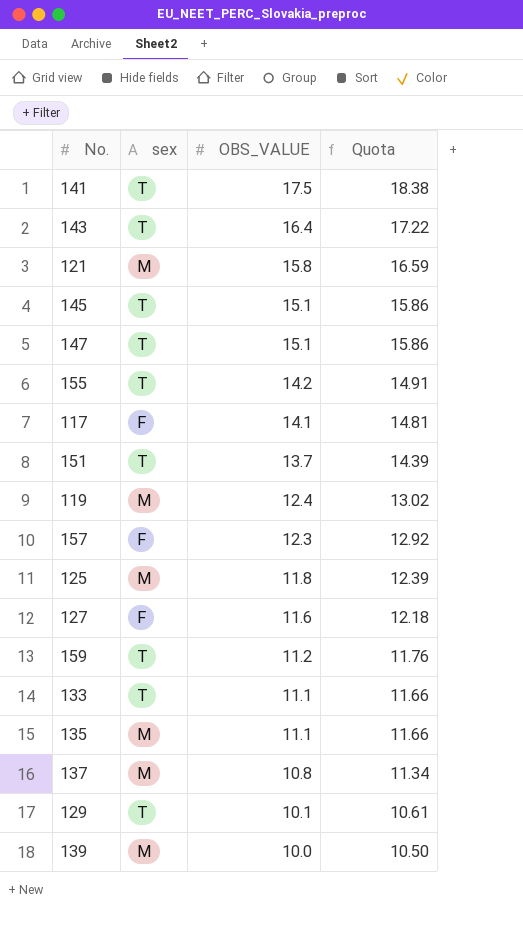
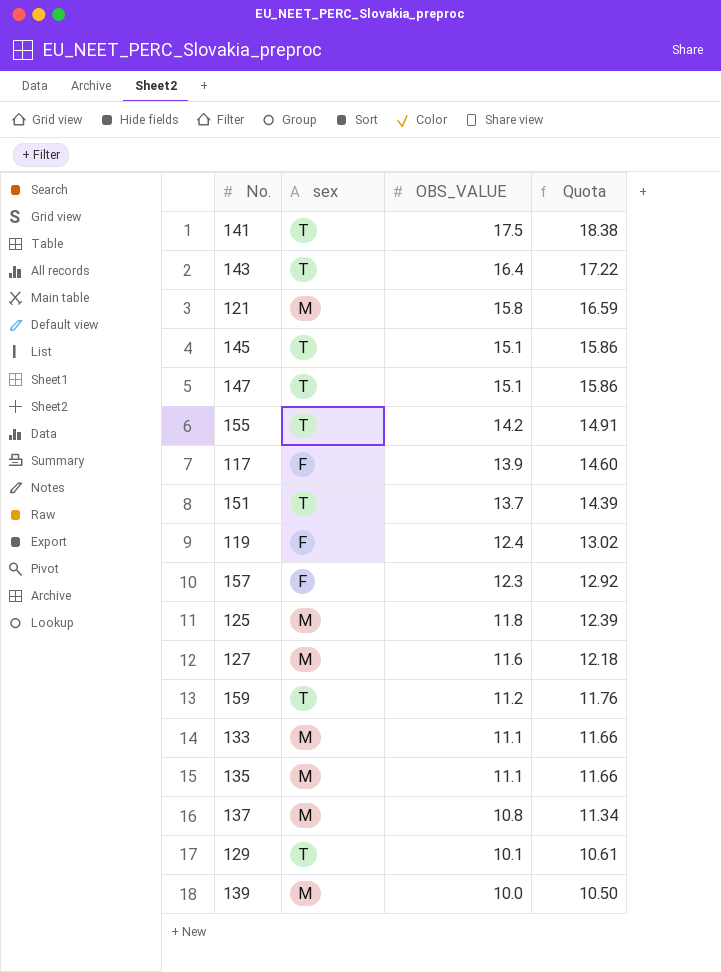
117 | OBS_VALUE: 14.1 -> 13.9
117 | Quota: 14.81 -> 14.60
119 | sex: M -> F
127 | sex: F -> M
133 | sex: T -> M

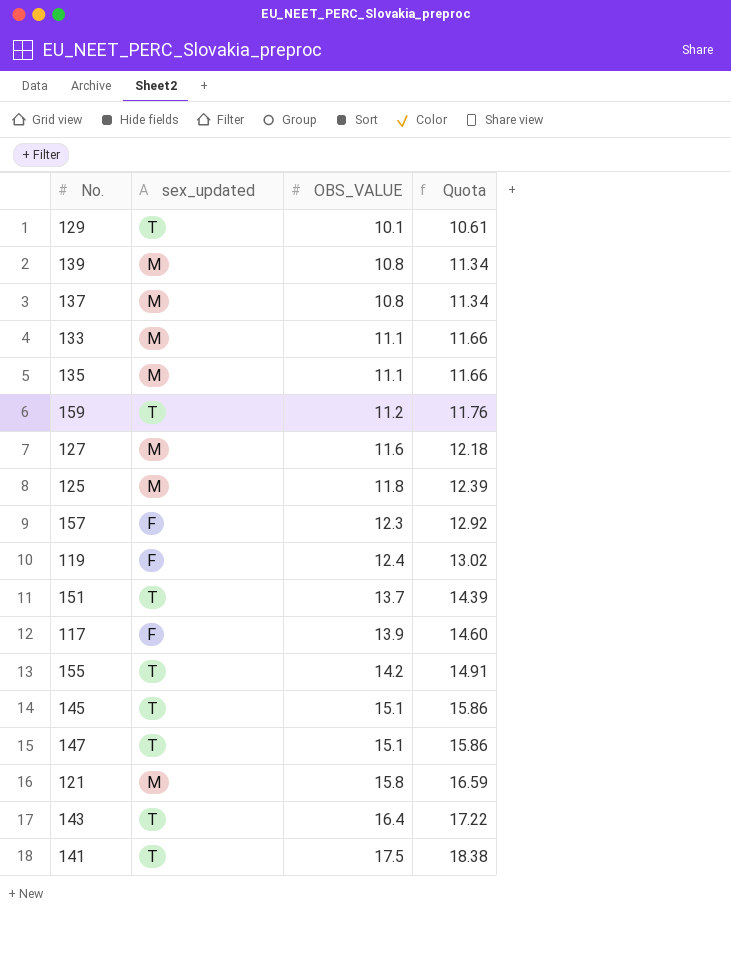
row order: OBS_VALUE descending -> OBS_VALUE ascending
column name: sex -> sex_updated
139 | OBS_VALUE: 10.0 -> 10.8
139 | Quota: 10.50 -> 11.34

